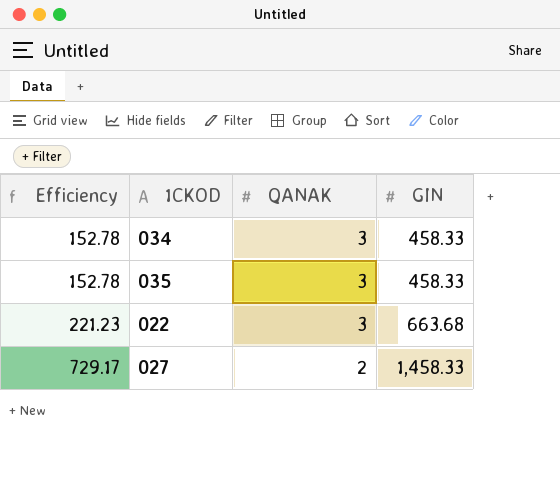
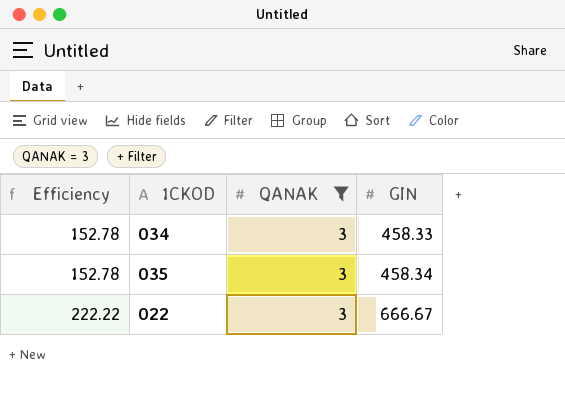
filter: none -> QANAK = 3
035 | GIN: 458.33 -> 458.34
022 | Efficiency: 221.23 -> 222.22
022 | GIN: 663.68 -> 666.67

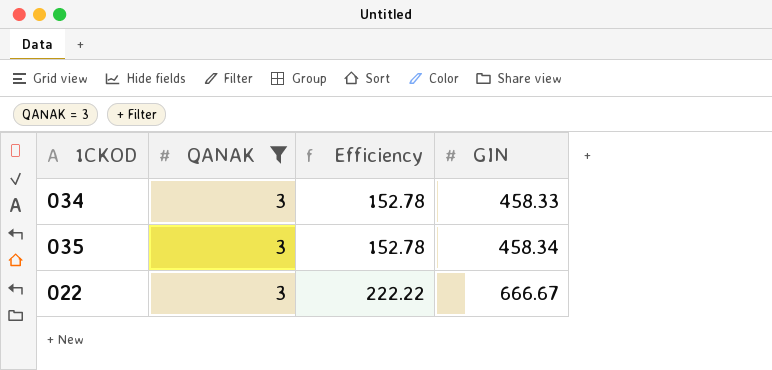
column Efficiency | position: 1 -> 3

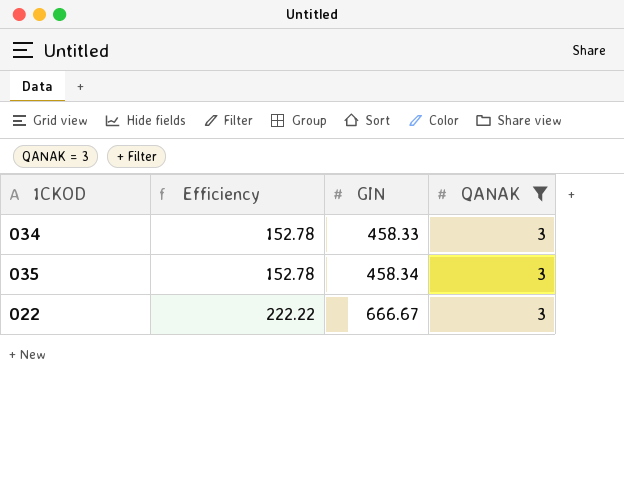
column QANAK | position: 2 -> 4

